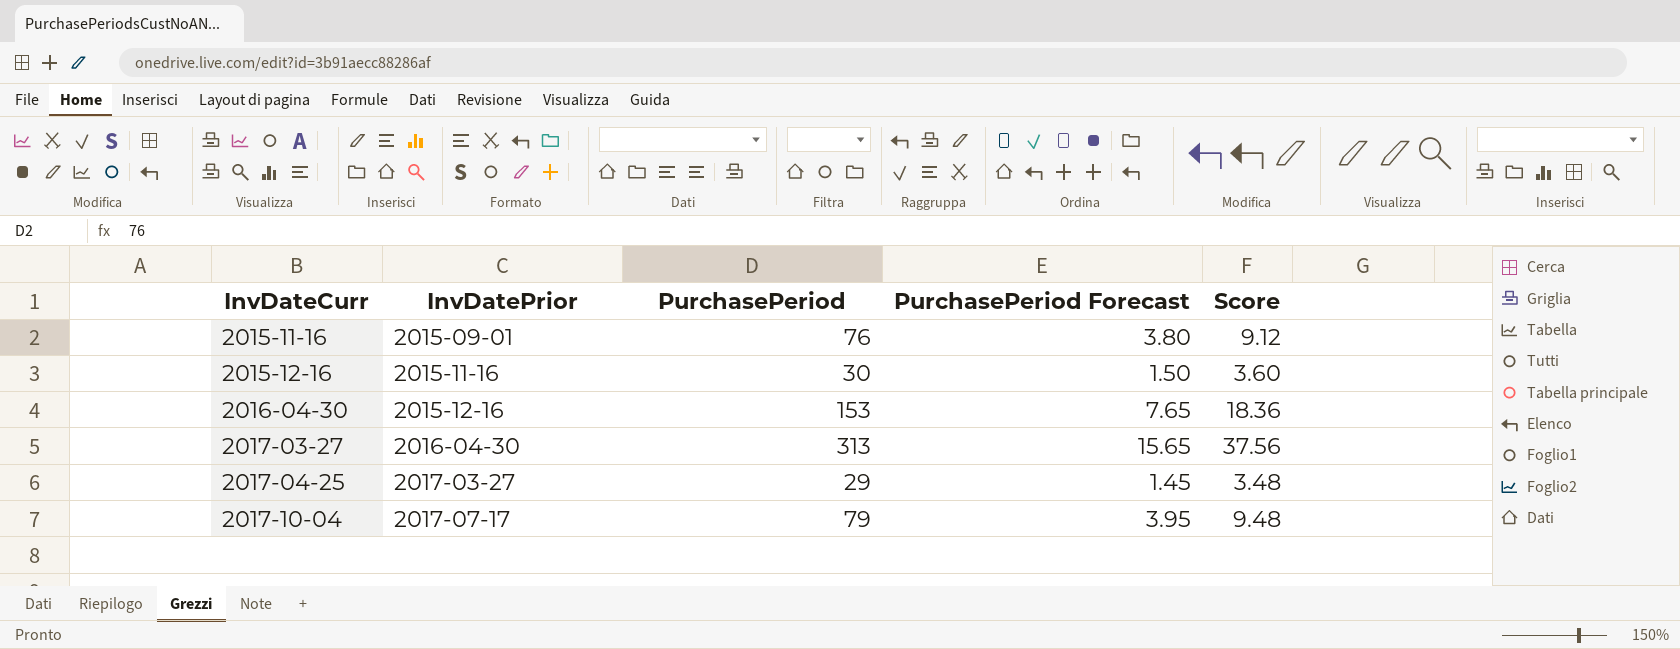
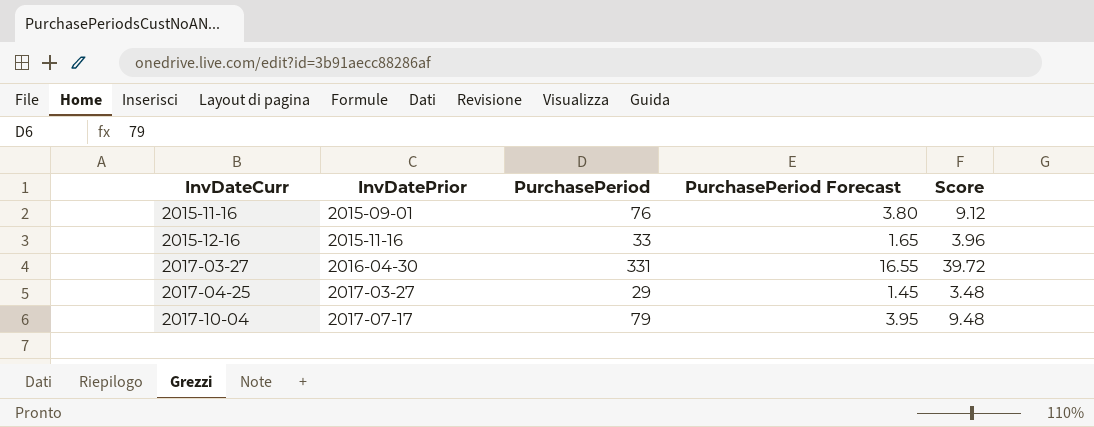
row 2016-04-30: 2015-12-16 | 153 | 7.65 | 18.36 -> none
2015-12-16 | PurchasePeriod: 30 -> 33
2015-12-16 | PurchasePeriod Forecast: 1.50 -> 1.65
2015-12-16 | Score: 3.60 -> 3.96
2017-03-27 | PurchasePeriod: 313 -> 331
2017-03-27 | PurchasePeriod Forecast: 15.65 -> 16.55
2017-03-27 | Score: 37.56 -> 39.72

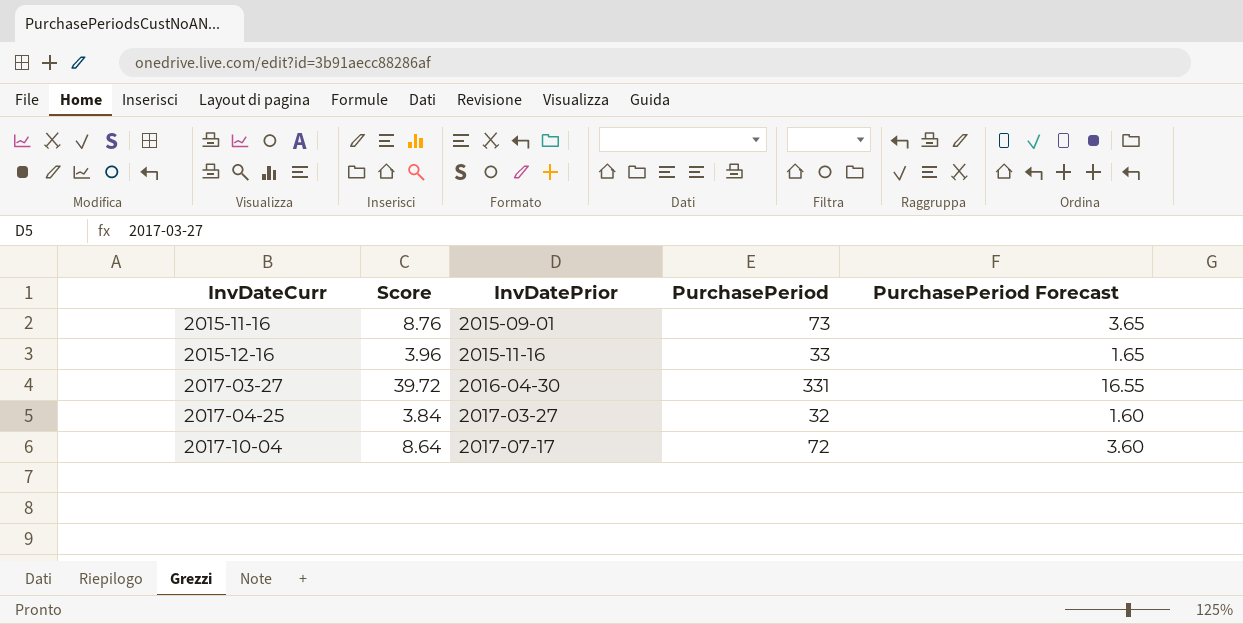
column Score | position: 5 -> 2
2015-11-16 | Score: 9.12 -> 8.76
2015-11-16 | PurchasePeriod: 76 -> 73
2015-11-16 | PurchasePeriod Forecast: 3.80 -> 3.65
2017-04-25 | Score: 3.48 -> 3.84
2017-04-25 | PurchasePeriod: 29 -> 32
2017-04-25 | PurchasePeriod Forecast: 1.45 -> 1.60
2017-10-04 | Score: 9.48 -> 8.64
2017-10-04 | PurchasePeriod: 79 -> 72
2017-10-04 | PurchasePeriod Forecast: 3.95 -> 3.60

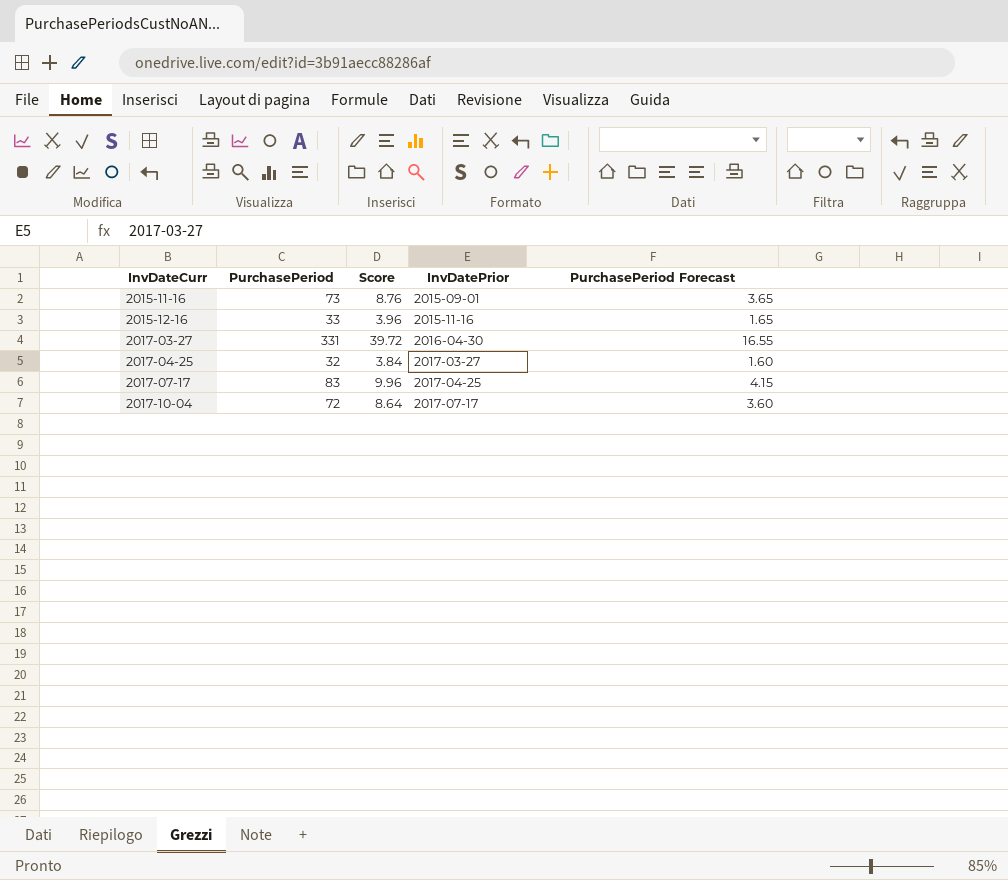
column PurchasePeriod | position: 4 -> 2
row 2017-07-17: none -> 83 | 9.96 | 2017-04-25 | 4.15

